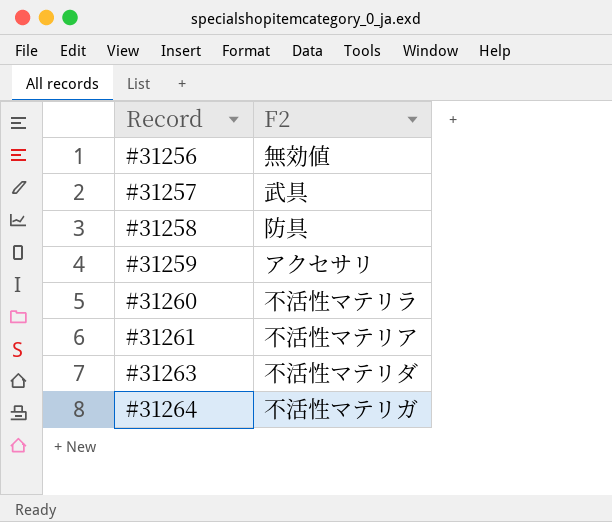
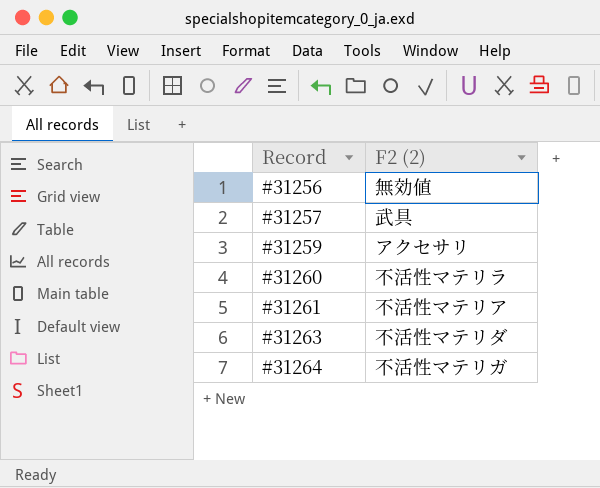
column name: F2 -> F2 (2)
row #31258: 防具 -> none

